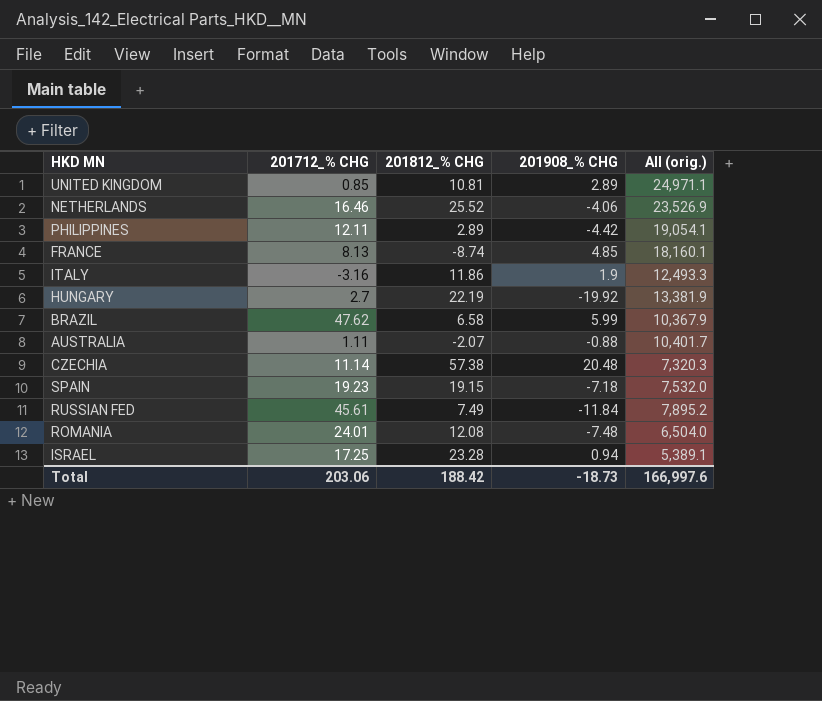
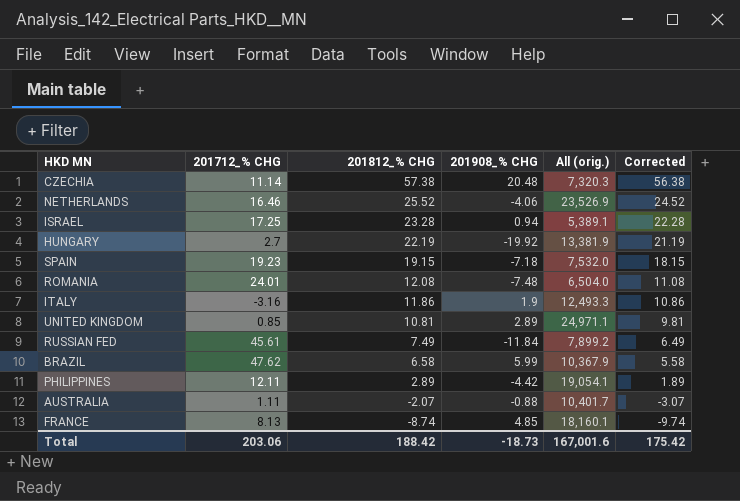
row order: none -> 201812_% CHG descending
column Corrected | formula: none -> [201812_% CHG] - 1
RUSSIAN FED | All (orig.): 7,895.2 -> 7,899.2
Total | All (orig.): 166,997.6 -> 167,001.6

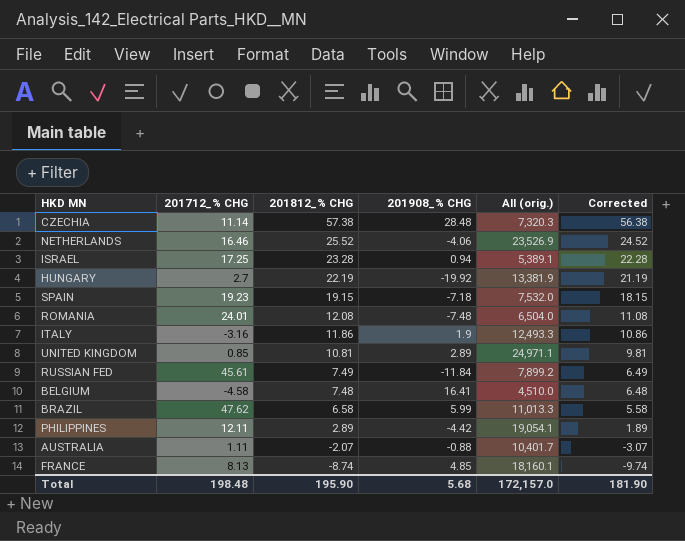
CZECHIA | 201908_% CHG: 20.48 -> 28.48
row BELGIUM: none -> -4.58 | 7.48 | 16.41 | 4,510.0 | 6.48
BRAZIL | All (orig.): 10,367.9 -> 11,013.3
Total | 201712_% CHG: 203.06 -> 198.48
Total | 201812_% CHG: 188.42 -> 195.90
Total | 201908_% CHG: -18.73 -> 5.68
Total | All (orig.): 167,001.6 -> 172,157.0
Total | Corrected: 175.42 -> 181.90

